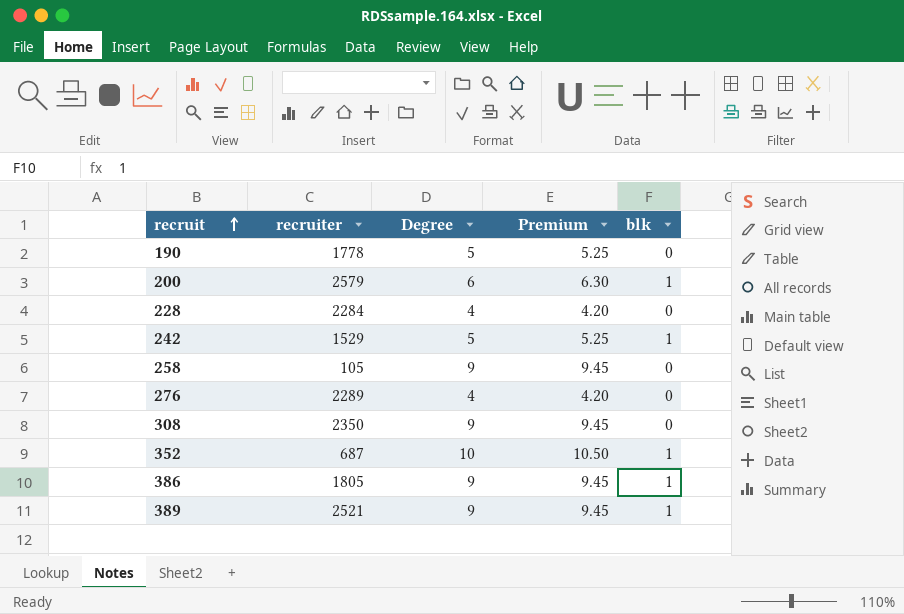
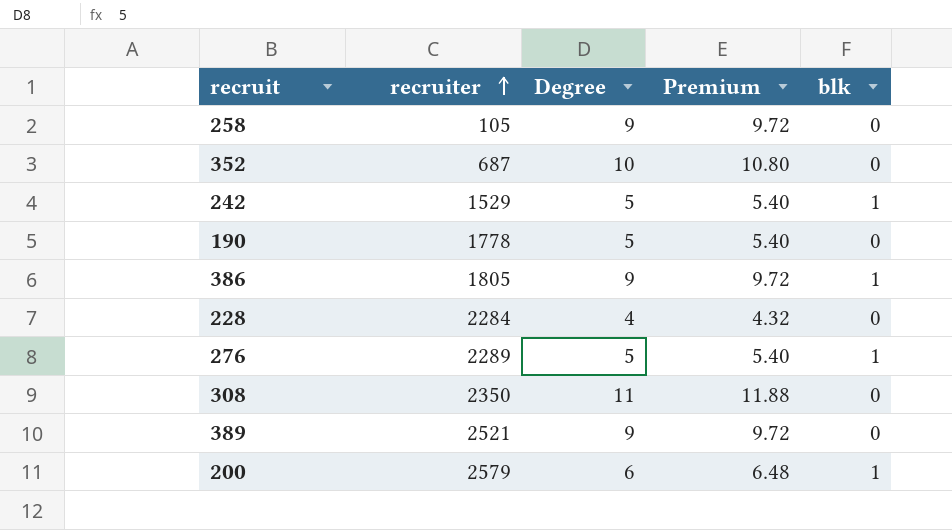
row order: recruit ascending -> recruiter ascending
column Premium | formula: [Degree] * 1.05 -> [Degree] * 1.08
352 | blk: 1 -> 0
276 | Degree: 4 -> 5
276 | blk: 0 -> 1
308 | Degree: 9 -> 11
389 | blk: 1 -> 0

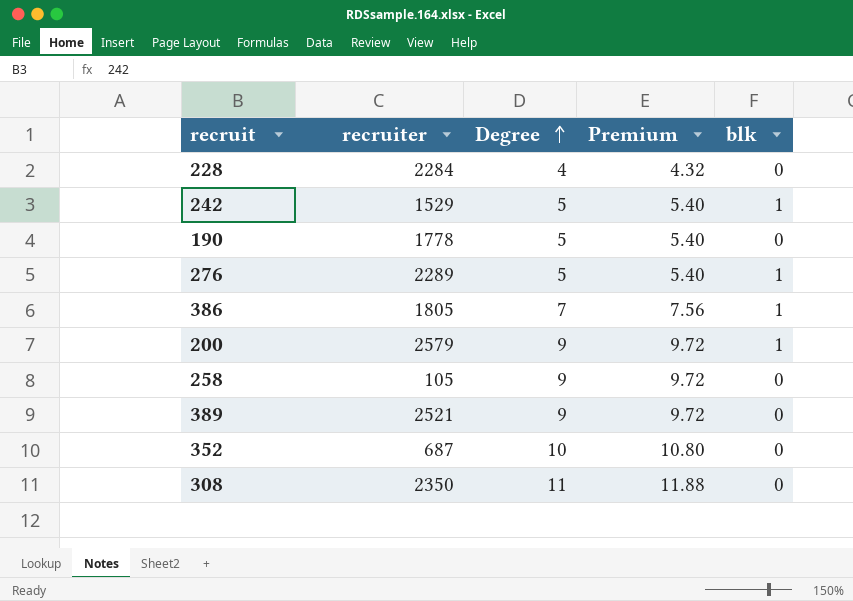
row order: recruiter ascending -> Degree ascending
386 | Degree: 9 -> 7
386 | Premium: 9.72 -> 7.56
200 | Degree: 6 -> 9
200 | Premium: 6.48 -> 9.72

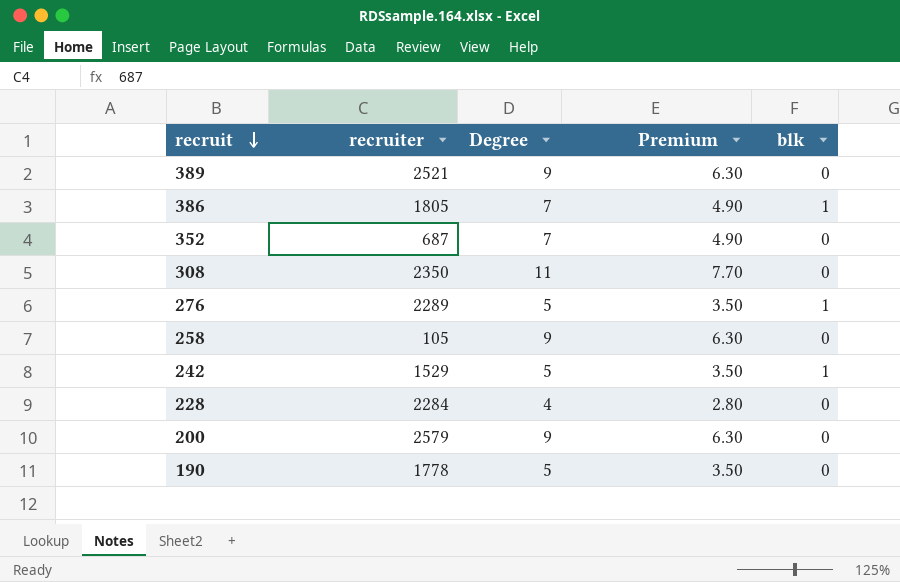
row order: Degree ascending -> recruit descending
column Premium | formula: [Degree] * 1.08 -> [Degree] * 0.7
352 | Degree: 10 -> 7
200 | blk: 1 -> 0

